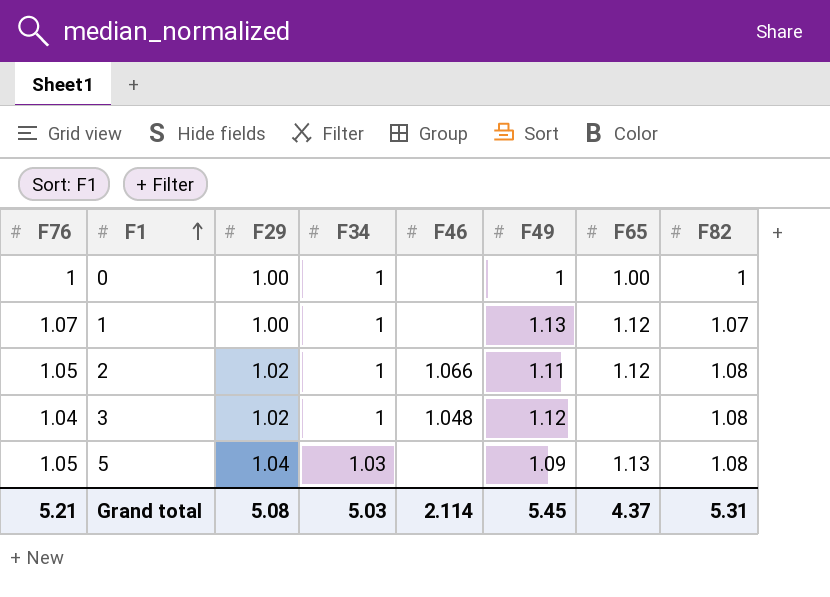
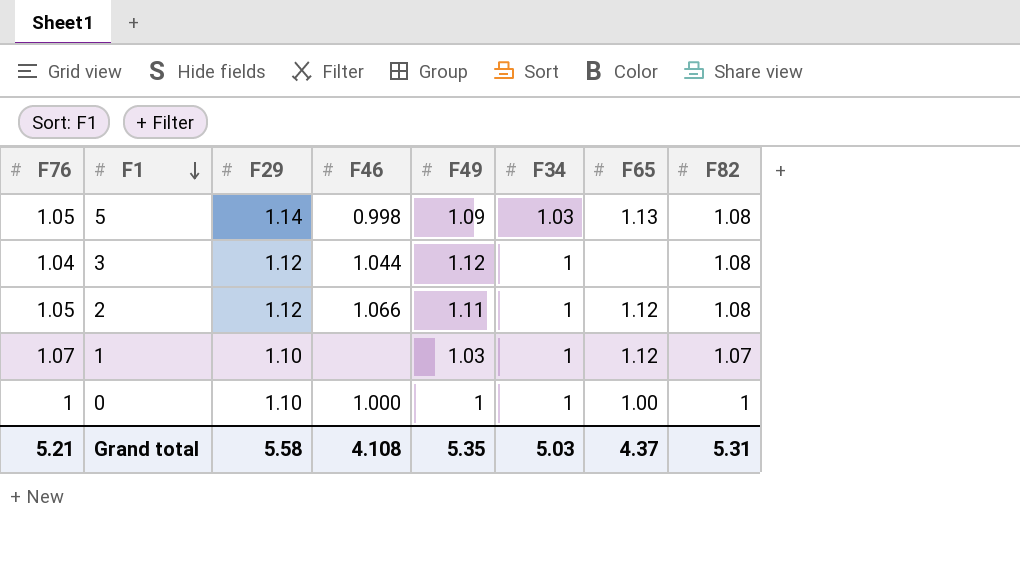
row order: F1 ascending -> F1 descending
column F34 | position: 4 -> 6
5 | F29: 1.04 -> 1.14
5 | F46: none -> 0.998
3 | F29: 1.02 -> 1.12
3 | F46: 1.048 -> 1.044
2 | F29: 1.02 -> 1.12
1 | F29: 1.00 -> 1.10
1 | F49: 1.13 -> 1.03
0 | F29: 1.00 -> 1.10
0 | F46: none -> 1.000
Grand total | F29: 5.08 -> 5.58
Grand total | F46: 2.114 -> 4.108
Grand total | F49: 5.45 -> 5.35

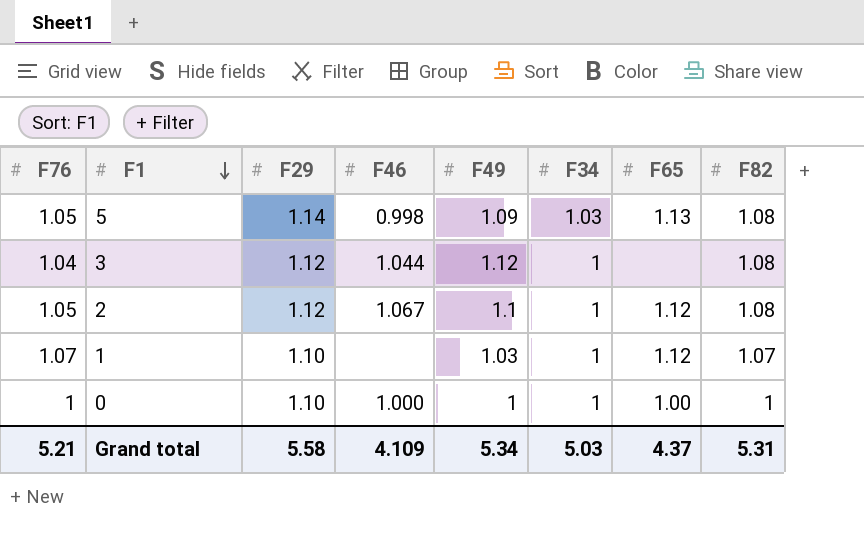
2 | F46: 1.066 -> 1.067
2 | F49: 1.11 -> 1.1
Grand total | F46: 4.108 -> 4.109
Grand total | F49: 5.35 -> 5.34

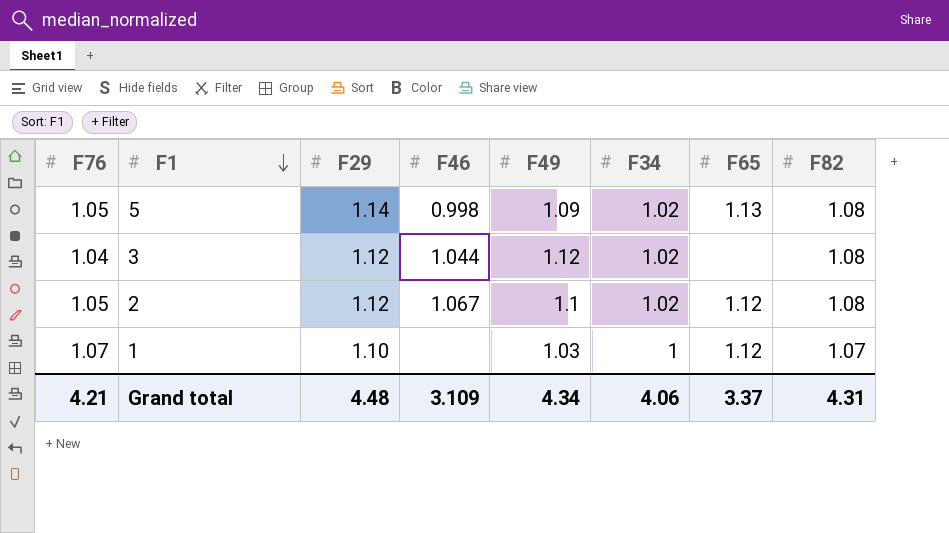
row 0: 1 | 1.10 | 1.000 | 1 | 1 | 1.00 | 1 -> none
5 | F34: 1.03 -> 1.02
3 | F34: 1 -> 1.02
2 | F34: 1 -> 1.02
Grand total | F76: 5.21 -> 4.21
Grand total | F29: 5.58 -> 4.48
Grand total | F46: 4.109 -> 3.109
Grand total | F49: 5.34 -> 4.34
Grand total | F34: 5.03 -> 4.06
Grand total | F65: 4.37 -> 3.37
Grand total | F82: 5.31 -> 4.31

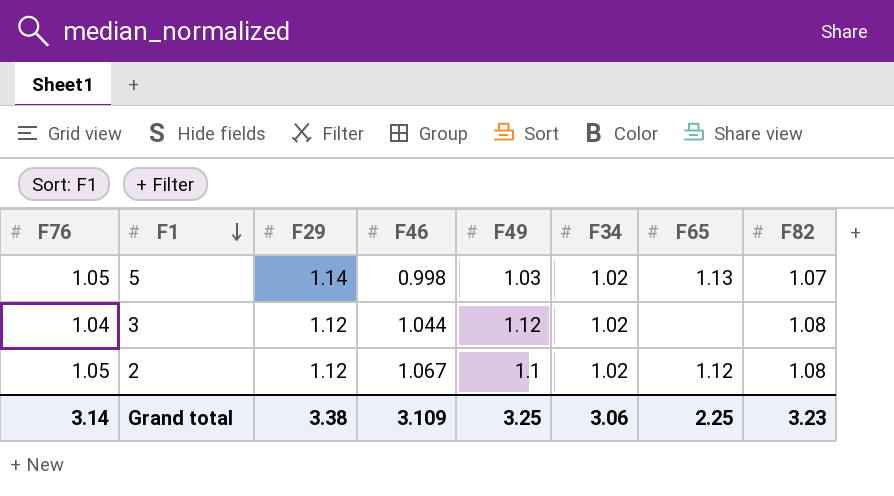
row 1: 1.07 | 1.10 | none | 1.03 | 1 | 1.12 | 1.07 -> none
5 | F49: 1.09 -> 1.03
5 | F82: 1.08 -> 1.07
Grand total | F76: 4.21 -> 3.14
Grand total | F29: 4.48 -> 3.38
Grand total | F49: 4.34 -> 3.25
Grand total | F34: 4.06 -> 3.06
Grand total | F65: 3.37 -> 2.25
Grand total | F82: 4.31 -> 3.23

